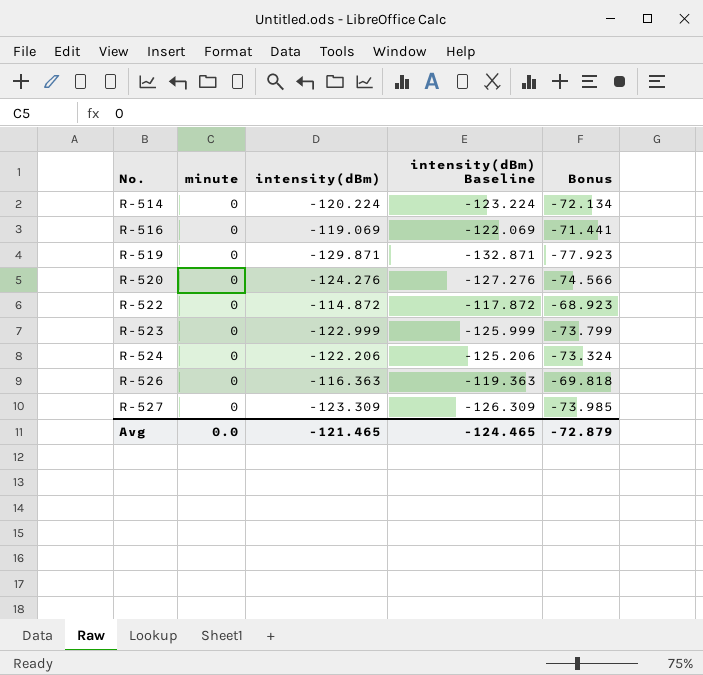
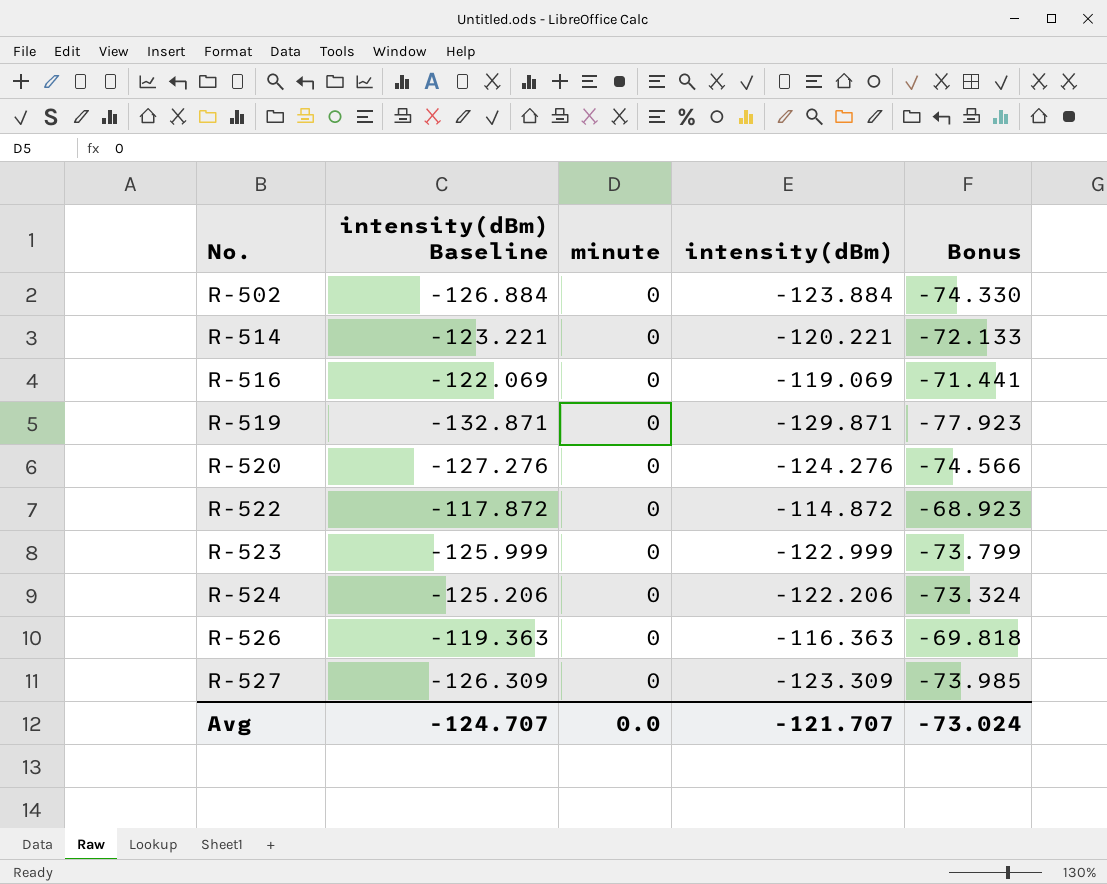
column intensity(dBm) Baseline | position: 4 -> 2
row R-502: none -> -126.884 | 0 | -123.884 | -74.330
R-514 | intensity(dBm) Baseline: -123.224 -> -123.221
R-514 | intensity(dBm): -120.224 -> -120.221
R-514 | Bonus: -72.134 -> -72.133
Avg | intensity(dBm) Baseline: -124.465 -> -124.707
Avg | intensity(dBm): -121.465 -> -121.707
Avg | Bonus: -72.879 -> -73.024

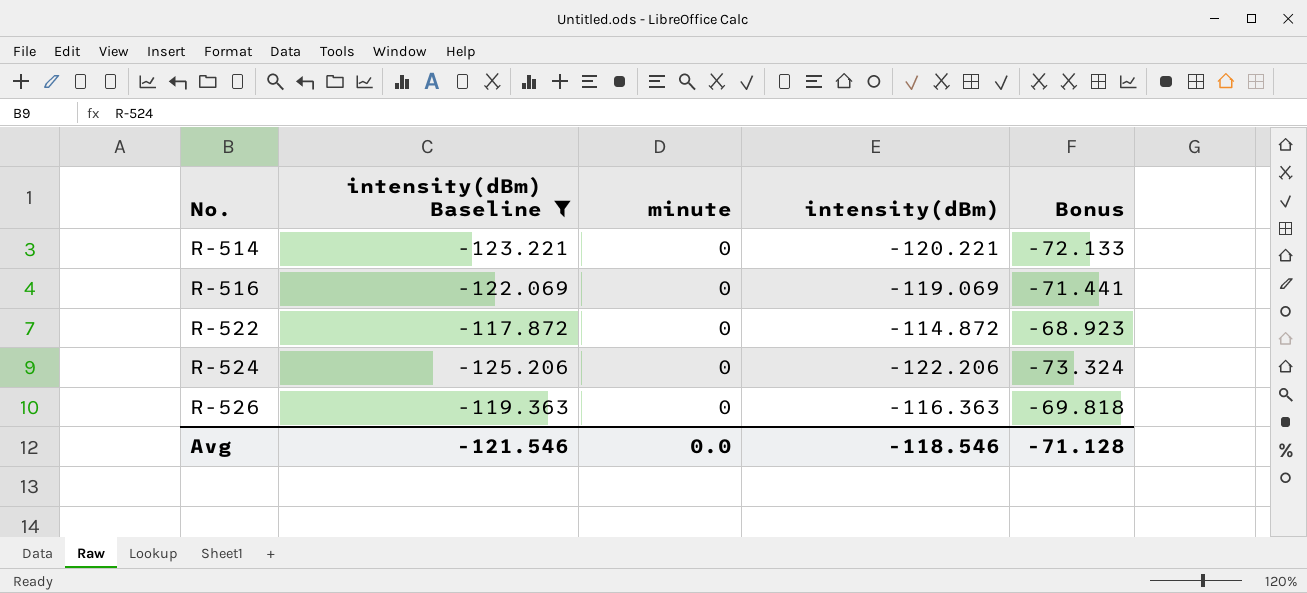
filter: none -> intensity(dBm) Baseline >= -125.206
Avg | intensity(dBm) Baseline: -124.707 -> -121.546
Avg | intensity(dBm): -121.707 -> -118.546
Avg | Bonus: -73.024 -> -71.128

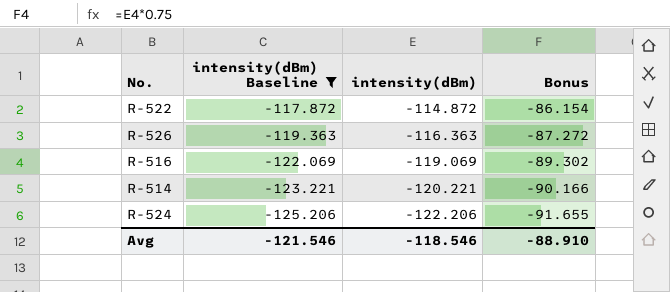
row order: No. ascending -> intensity(dBm) Baseline descending
column minute | position: 3 -> none
column Bonus | formula: [intensity(dBm)] * 0.6 -> [intensity(dBm)] * 0.75
Avg | Bonus: -71.128 -> -88.910

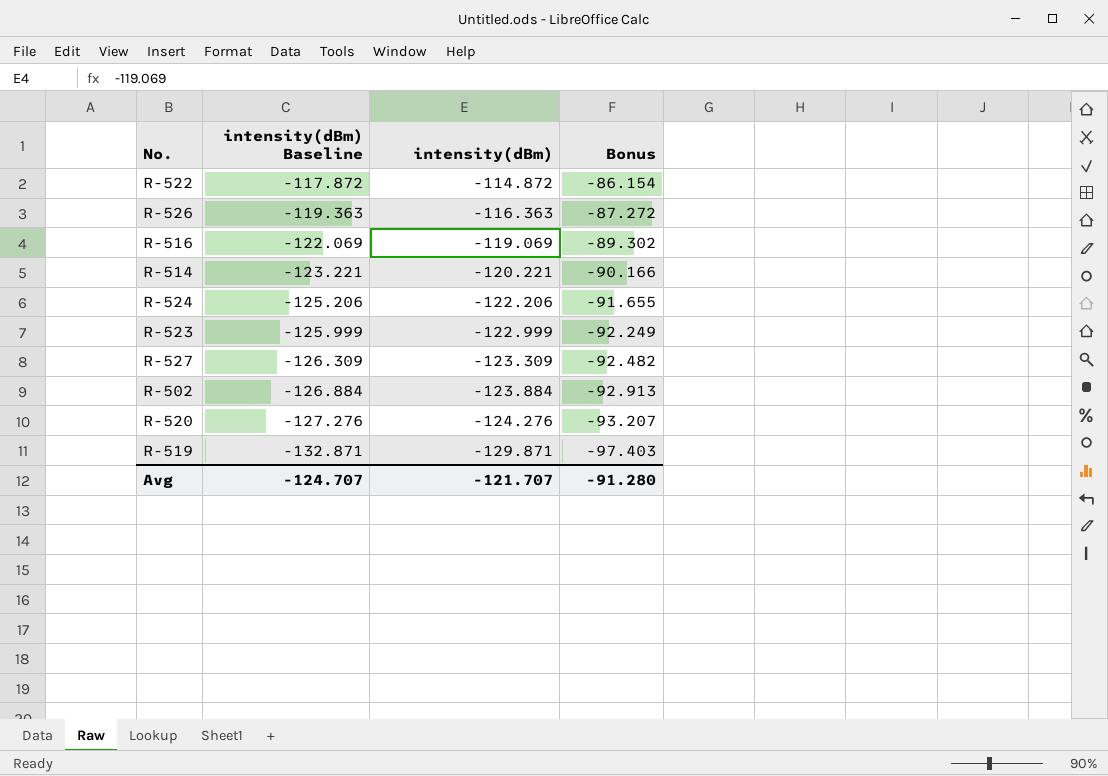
filter: intensity(dBm) Baseline >= -125.206 -> none
Avg | intensity(dBm) Baseline: -121.546 -> -124.707
Avg | intensity(dBm): -118.546 -> -121.707
Avg | Bonus: -88.910 -> -91.280

